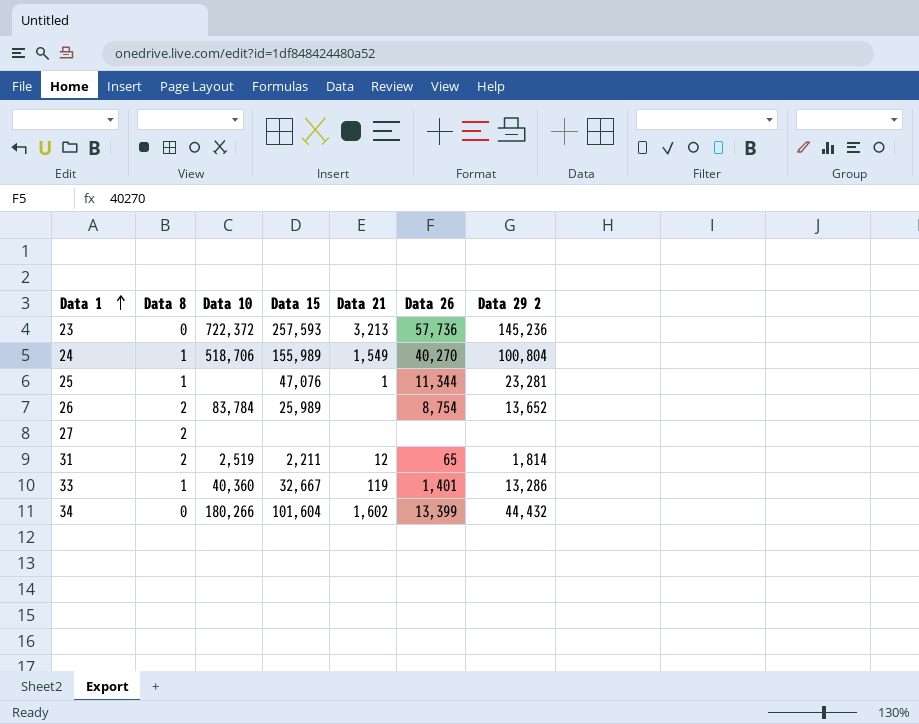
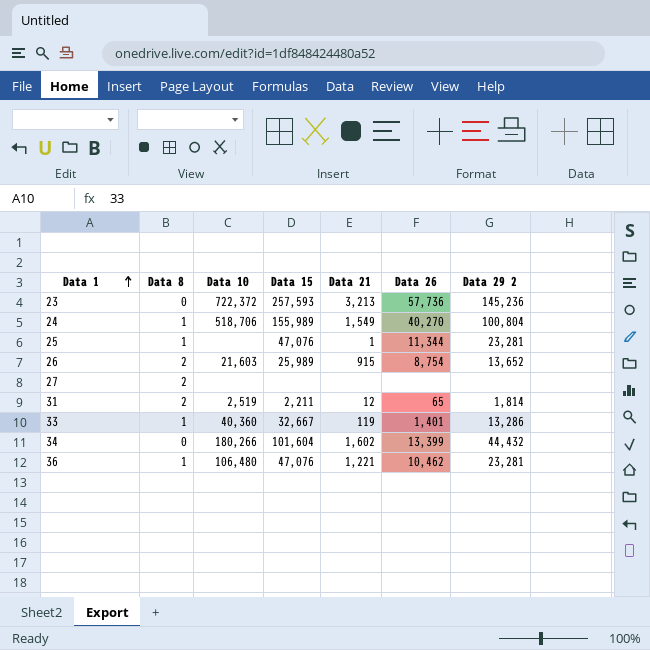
26 | Data 10: 83,784 -> 21,603
26 | Data 21: none -> 915
row 36: none -> 1 | 106,480 | 47,076 | 1,221 | 10,462 | 23,281

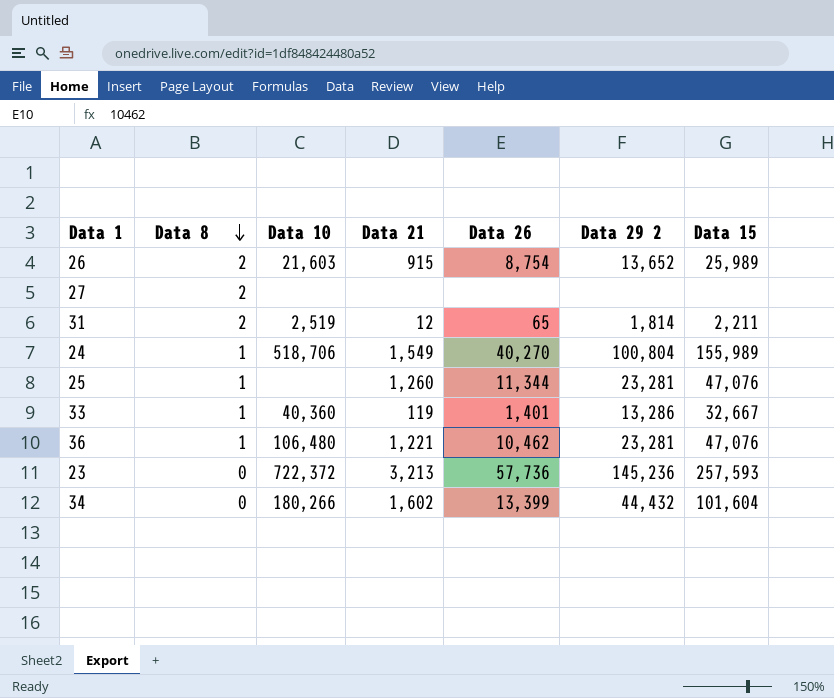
row order: Data 1 ascending -> Data 8 descending
column Data 15 | position: 4 -> 7
25 | Data 21: 1 -> 1,260

